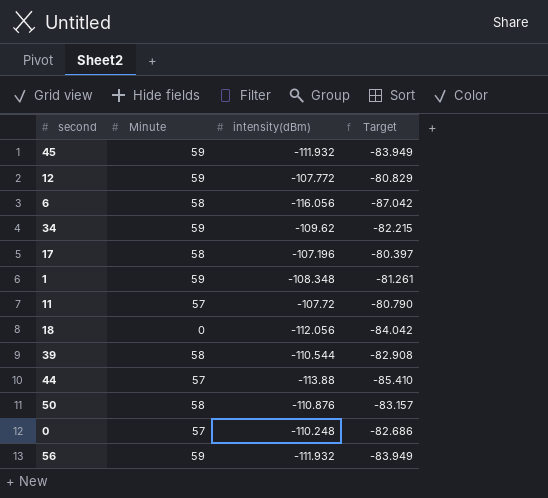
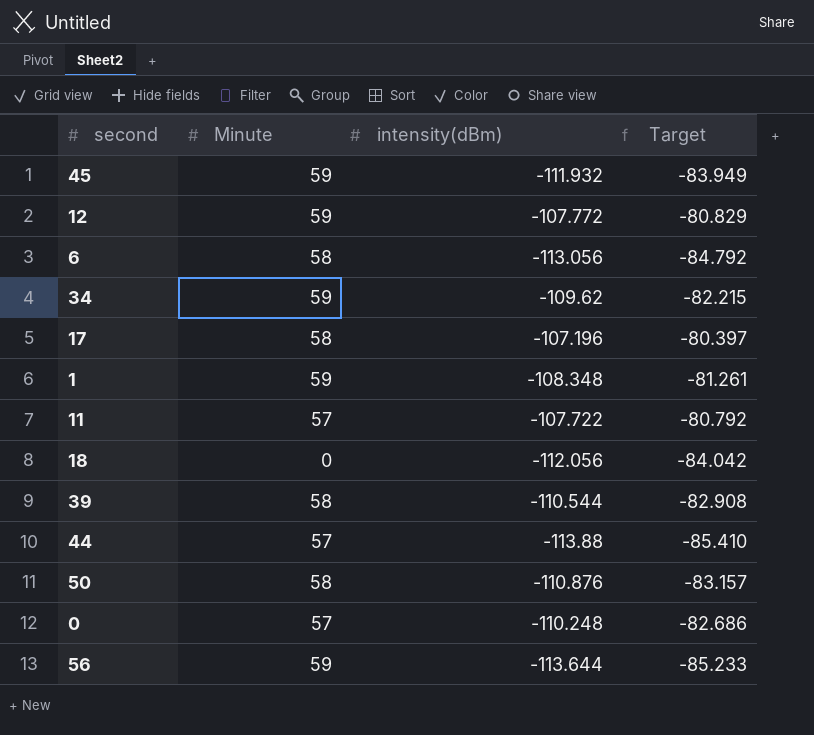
6 | intensity(dBm): -116.056 -> -113.056
6 | Target: -87.042 -> -84.792
11 | intensity(dBm): -107.72 -> -107.722
11 | Target: -80.790 -> -80.792
56 | intensity(dBm): -111.932 -> -113.644
56 | Target: -83.949 -> -85.233

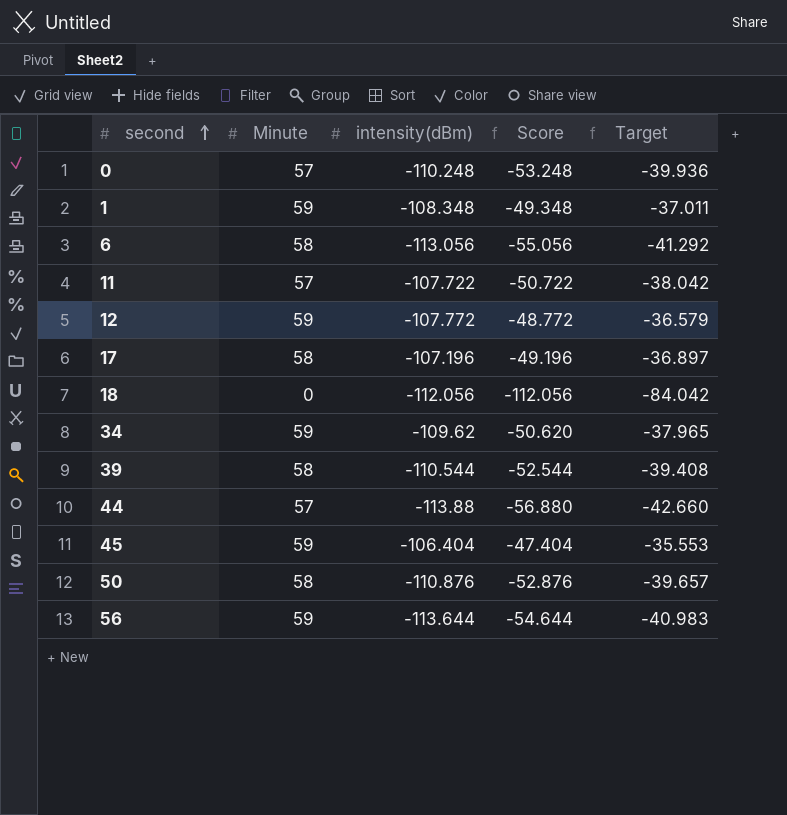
row order: none -> second ascending
column Score | formula: none -> [Minute] + [intensity(dBm)]
column Target | formula: [intensity(dBm)] * 0.75 -> [Score] * 0.75
45 | intensity(dBm): -111.932 -> -106.404

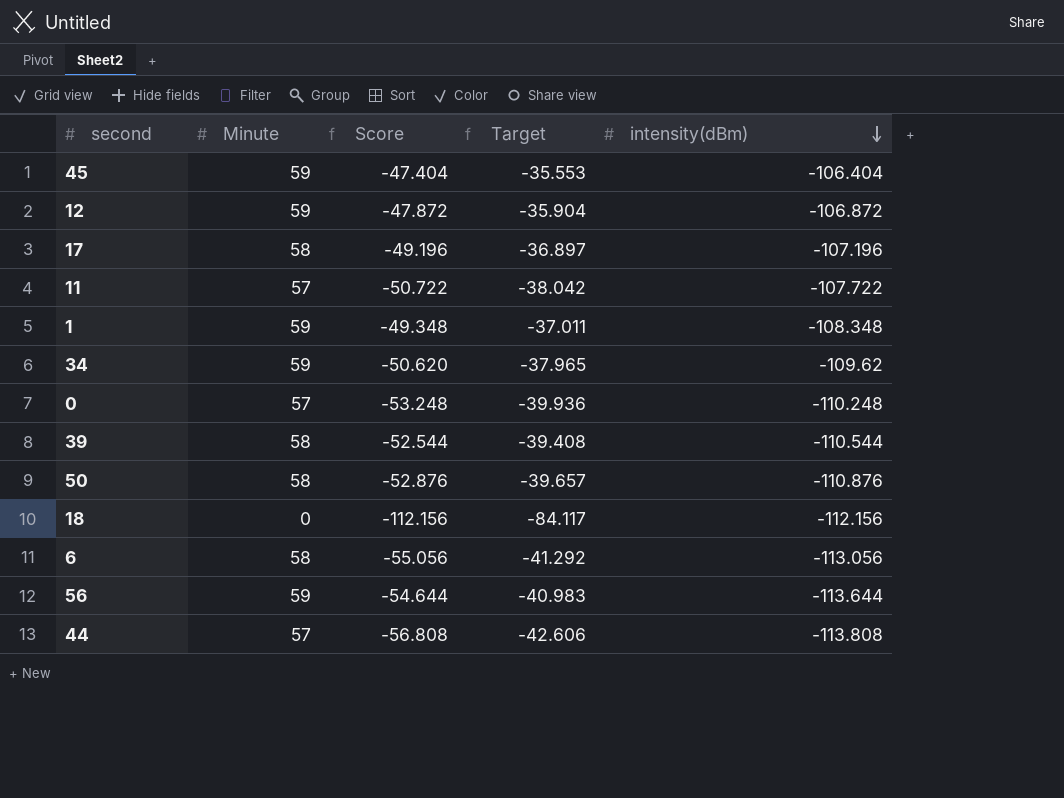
row order: second ascending -> intensity(dBm) descending
column intensity(dBm) | position: 3 -> 5
12 | Score: -48.772 -> -47.872
12 | Target: -36.579 -> -35.904
12 | intensity(dBm): -107.772 -> -106.872
18 | Score: -112.056 -> -112.156
18 | Target: -84.042 -> -84.117
18 | intensity(dBm): -112.056 -> -112.156
44 | Score: -56.880 -> -56.808
44 | Target: -42.660 -> -42.606
44 | intensity(dBm): -113.88 -> -113.808

